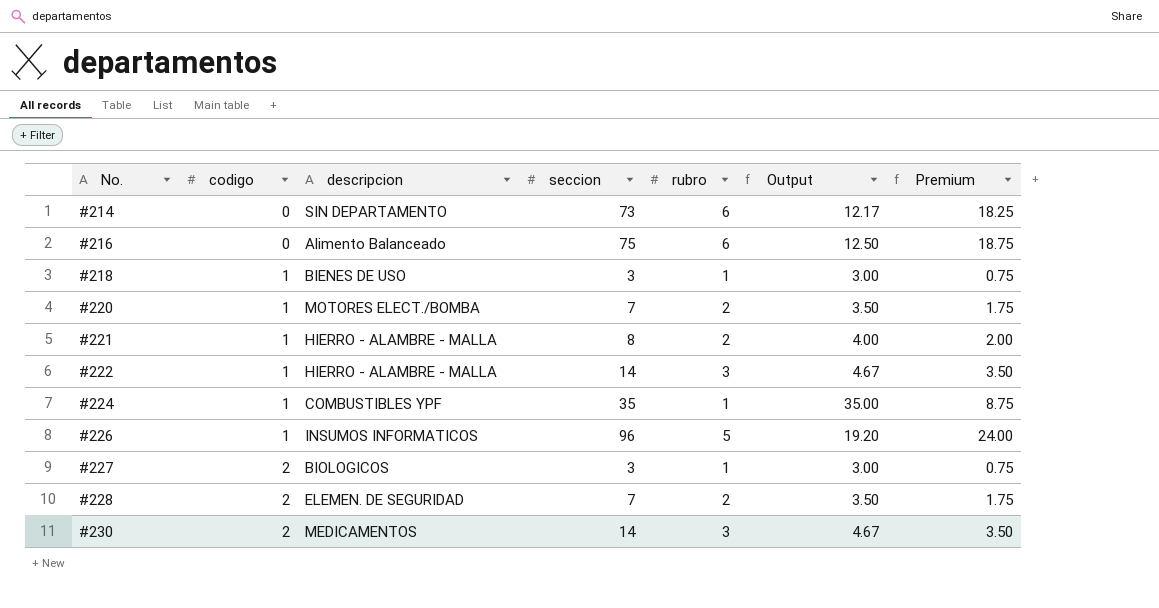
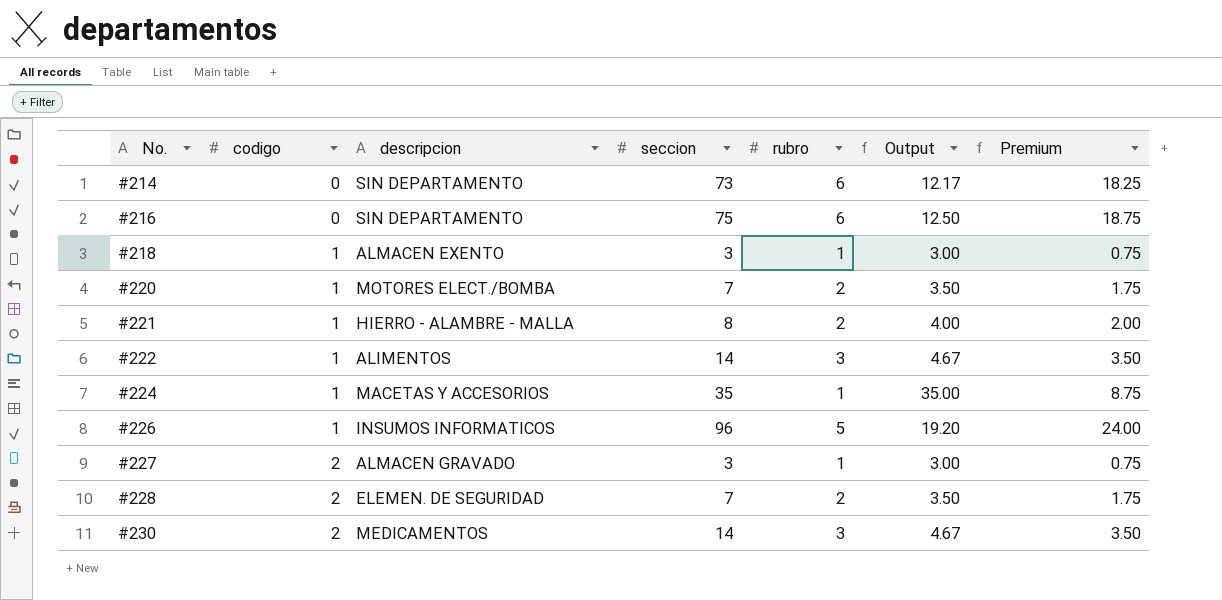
#216 | descripcion: Alimento Balanceado -> SIN DEPARTAMENTO
#218 | descripcion: BIENES DE USO -> ALMACEN EXENTO
#222 | descripcion: HIERRO - ALAMBRE - MALLA -> ALIMENTOS
#224 | descripcion: COMBUSTIBLES YPF -> MACETAS Y ACCESORIOS
#227 | descripcion: BIOLOGICOS -> ALMACEN GRAVADO

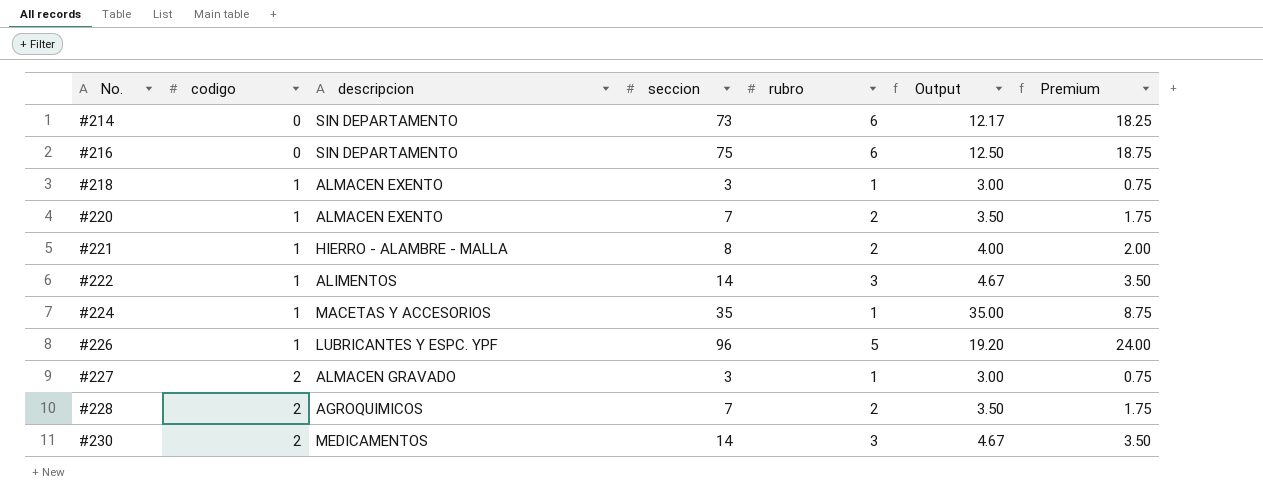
#220 | descripcion: MOTORES ELECT./BOMBA -> ALMACEN EXENTO
#226 | descripcion: INSUMOS INFORMATICOS -> LUBRICANTES Y ESPC. YPF
#228 | descripcion: ELEMEN. DE SEGURIDAD -> AGROQUIMICOS

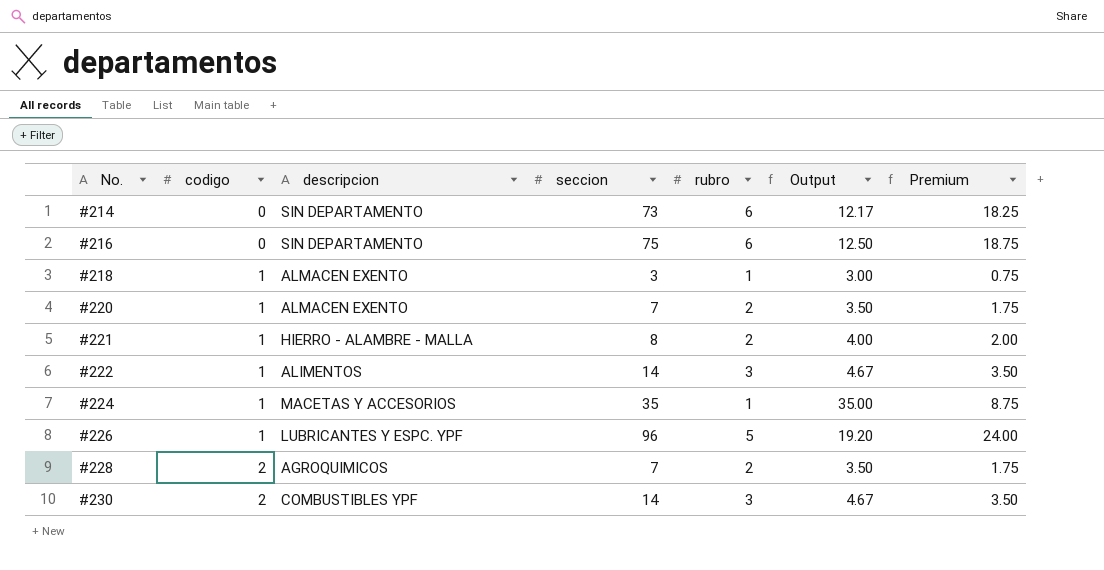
row #227: 2 | ALMACEN GRAVADO | 3 | 1 | 3.00 | 0.75 -> none
#230 | descripcion: MEDICAMENTOS -> COMBUSTIBLES YPF

